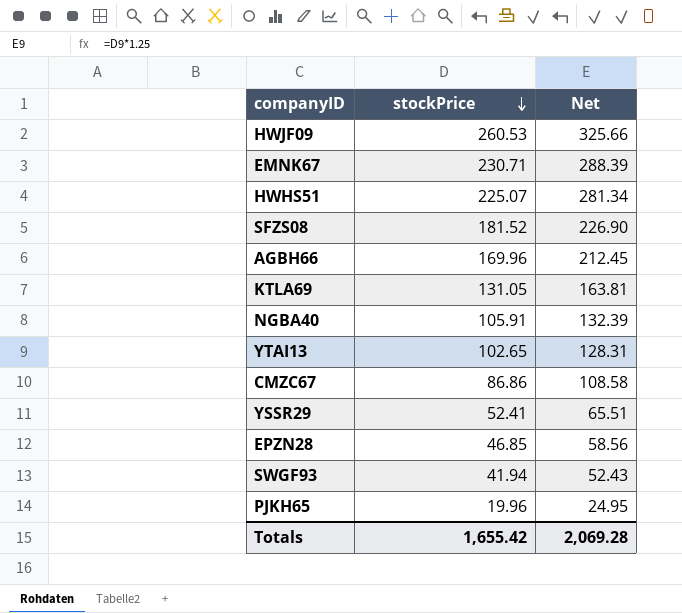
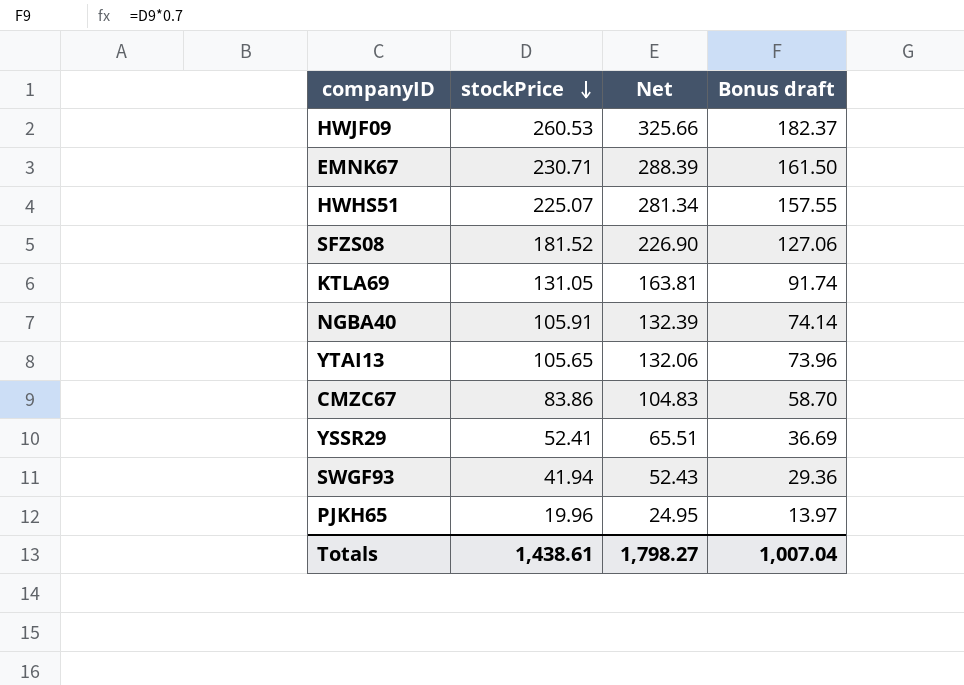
column Bonus draft | formula: none -> [stockPrice] * 0.7
row AGBH66: 169.96 | 212.45 -> none
row EPZN28: 46.85 | 58.56 -> none
YTAI13 | stockPrice: 102.65 -> 105.65
YTAI13 | Net: 128.31 -> 132.06
CMZC67 | stockPrice: 86.86 -> 83.86
CMZC67 | Net: 108.58 -> 104.83
Totals | stockPrice: 1,655.42 -> 1,438.61
Totals | Net: 2,069.28 -> 1,798.27

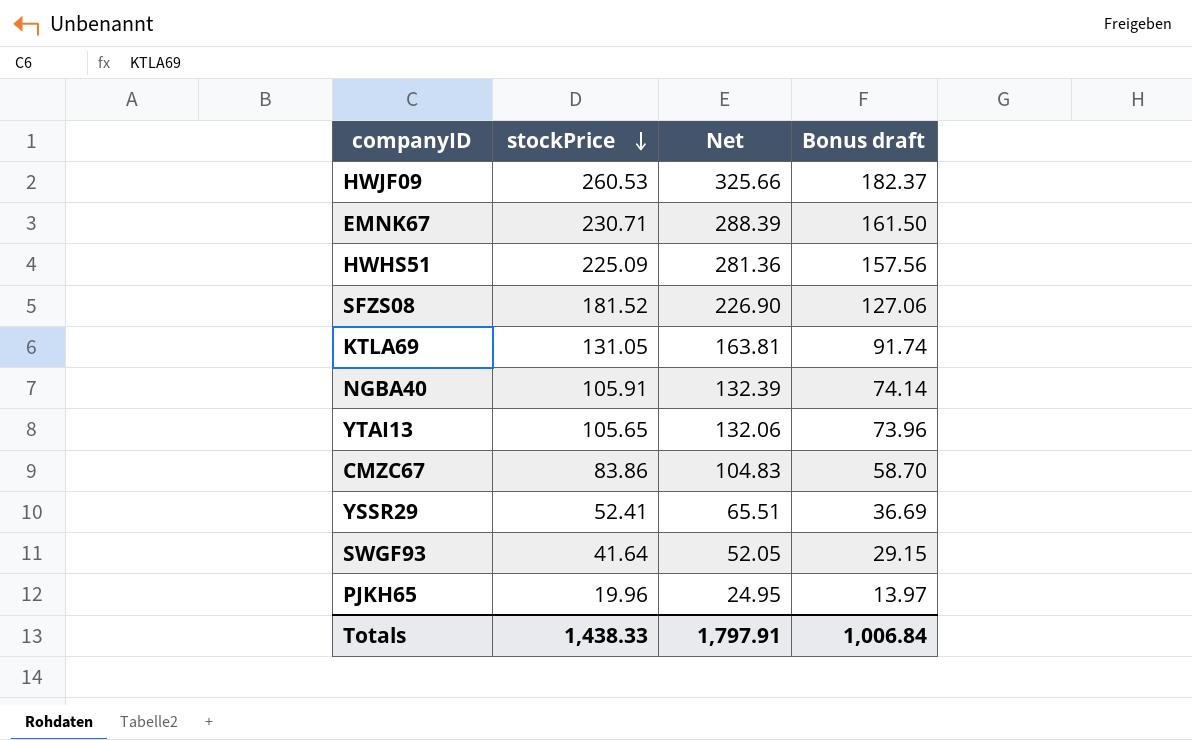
HWHS51 | stockPrice: 225.07 -> 225.09
HWHS51 | Net: 281.34 -> 281.36
HWHS51 | Bonus draft: 157.55 -> 157.56
SWGF93 | stockPrice: 41.94 -> 41.64
SWGF93 | Net: 52.43 -> 52.05
SWGF93 | Bonus draft: 29.36 -> 29.15
Totals | stockPrice: 1,438.61 -> 1,438.33
Totals | Net: 1,798.27 -> 1,797.91
Totals | Bonus draft: 1,007.04 -> 1,006.84

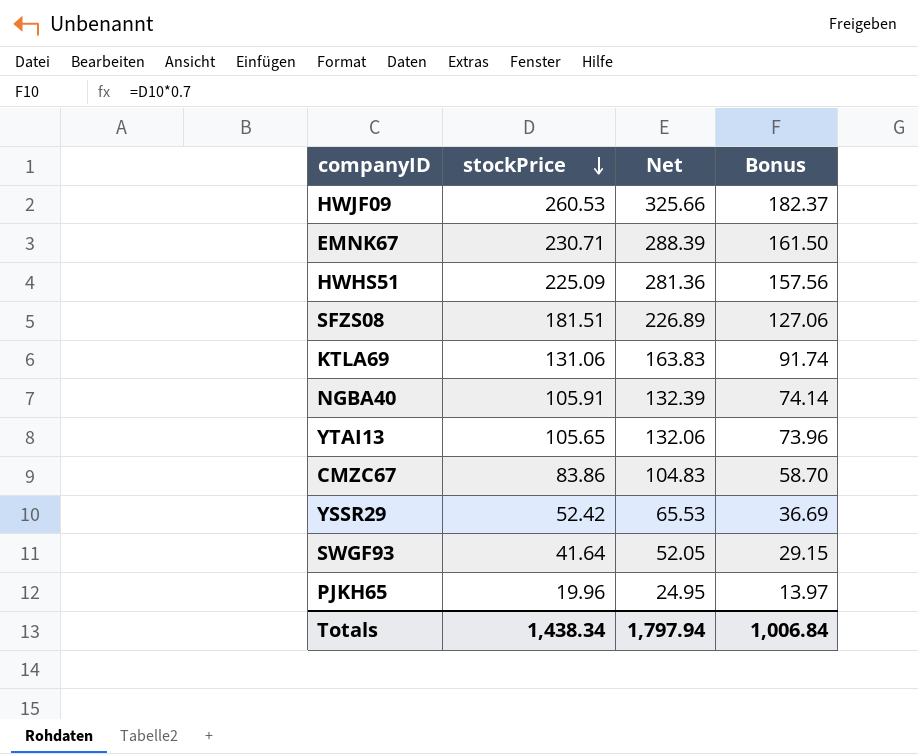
column name: Bonus draft -> Bonus
SFZS08 | stockPrice: 181.52 -> 181.51
SFZS08 | Net: 226.90 -> 226.89
KTLA69 | stockPrice: 131.05 -> 131.06
KTLA69 | Net: 163.81 -> 163.83
YSSR29 | stockPrice: 52.41 -> 52.42
YSSR29 | Net: 65.51 -> 65.53
Totals | stockPrice: 1,438.33 -> 1,438.34
Totals | Net: 1,797.91 -> 1,797.94

